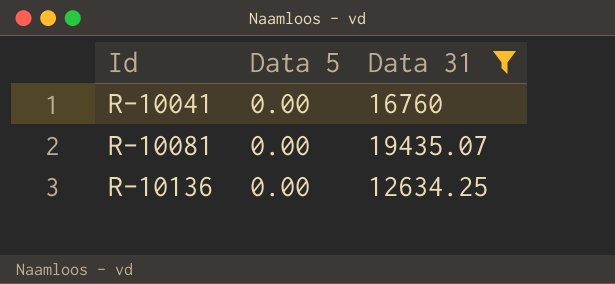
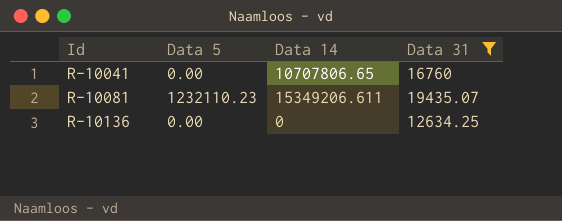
column Data 14 | position: none -> 3
R-10081 | Data 5: 0.00 -> 1232110.23

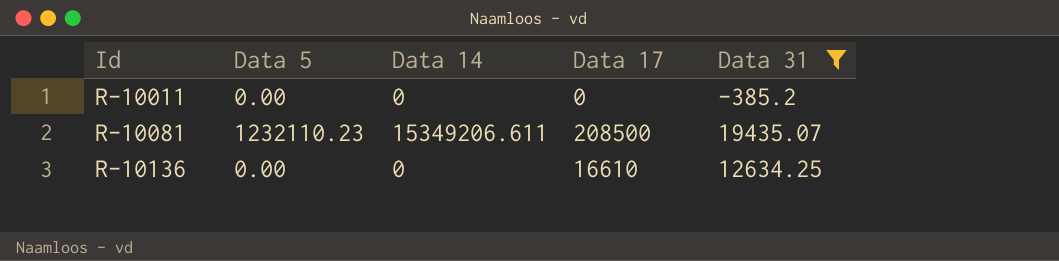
column Data 17 | position: none -> 4
row R-10041: 0.00 | 10707806.65 | 16760 -> none
row R-10011: none -> 0.00 | 0 | 0 | -385.2

